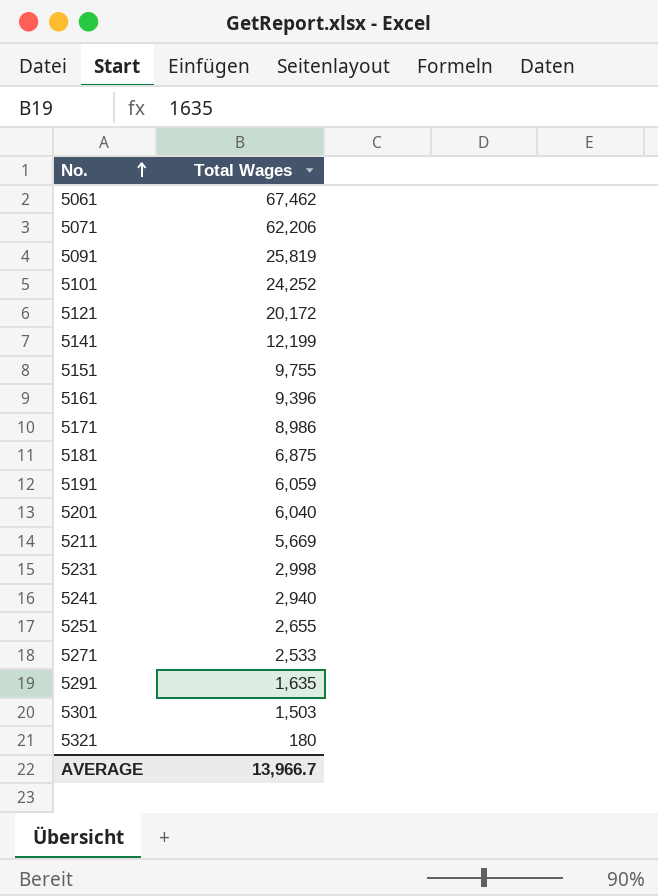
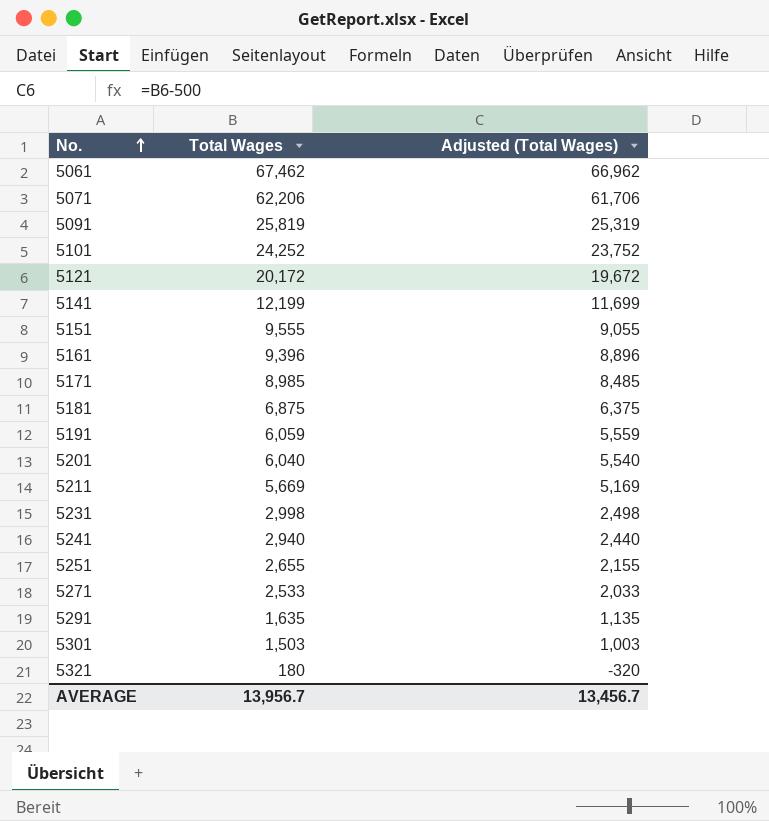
column Adjusted (Total Wages) | formula: none -> [Total Wages] - 500
5151 | Total Wages: 9,755 -> 9,555
5171 | Total Wages: 8,986 -> 8,985
AVERAGE | Total Wages: 13,966.7 -> 13,956.7

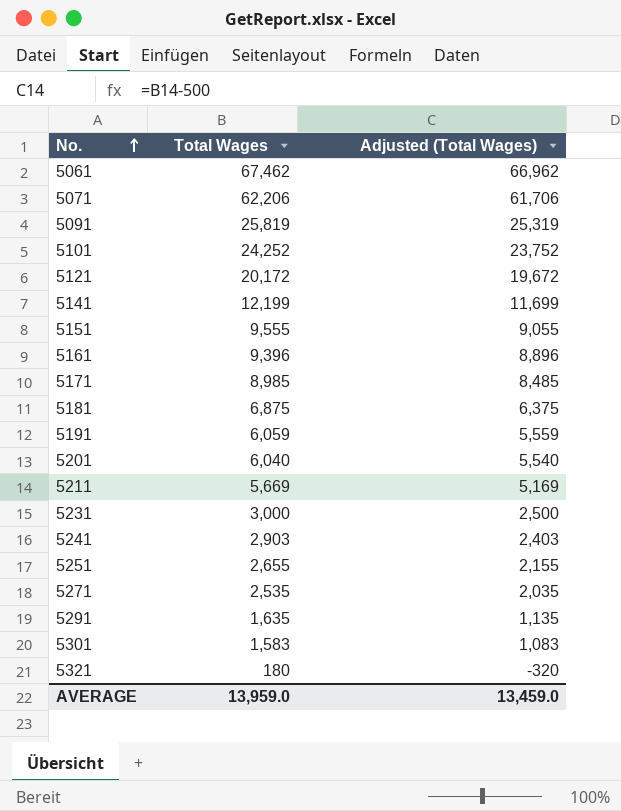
5231 | Total Wages: 2,998 -> 3,000
5231 | Adjusted (Total Wages): 2,498 -> 2,500
5241 | Total Wages: 2,940 -> 2,903
5241 | Adjusted (Total Wages): 2,440 -> 2,403
5271 | Total Wages: 2,533 -> 2,535
5271 | Adjusted (Total Wages): 2,033 -> 2,035
5301 | Total Wages: 1,503 -> 1,583
5301 | Adjusted (Total Wages): 1,003 -> 1,083
AVERAGE | Total Wages: 13,956.7 -> 13,959.0
AVERAGE | Adjusted (Total Wages): 13,456.7 -> 13,459.0

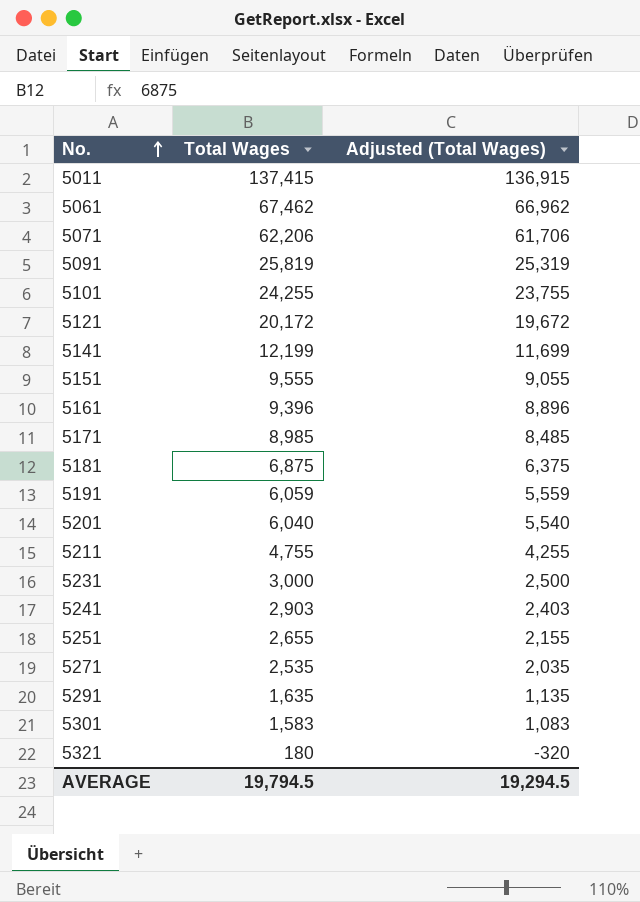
row 5011: none -> 137,415 | 136,915
5101 | Total Wages: 24,252 -> 24,255
5101 | Adjusted (Total Wages): 23,752 -> 23,755
5211 | Total Wages: 5,669 -> 4,755
5211 | Adjusted (Total Wages): 5,169 -> 4,255
AVERAGE | Total Wages: 13,959.0 -> 19,794.5
AVERAGE | Adjusted (Total Wages): 13,459.0 -> 19,294.5

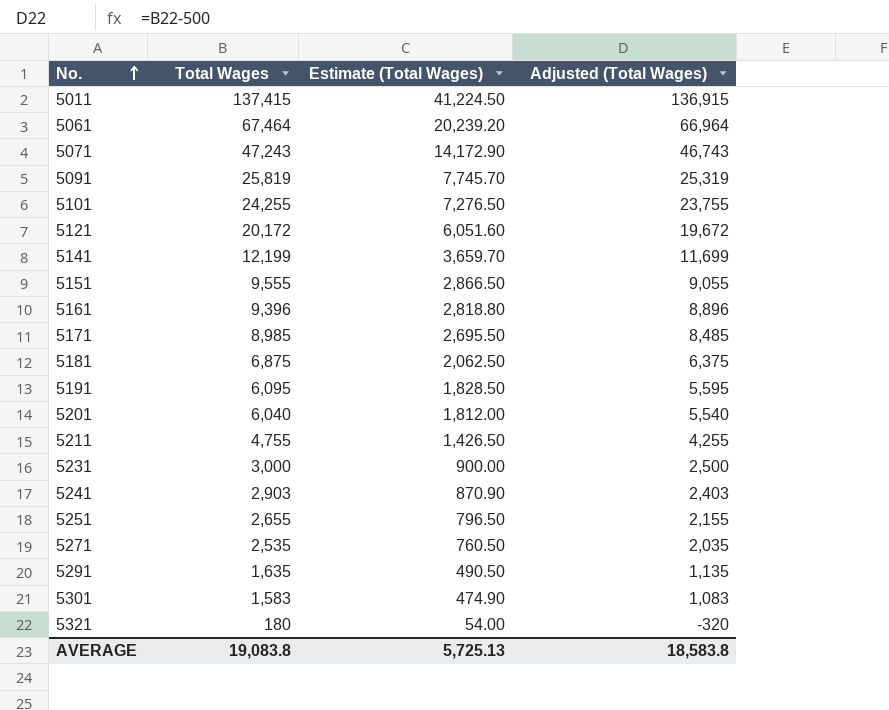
column Estimate (Total Wages) | formula: none -> [Total Wages] * 0.3
5061 | Total Wages: 67,462 -> 67,464
5061 | Adjusted (Total Wages): 66,962 -> 66,964
5071 | Total Wages: 62,206 -> 47,243
5071 | Adjusted (Total Wages): 61,706 -> 46,743
5191 | Total Wages: 6,059 -> 6,095
5191 | Adjusted (Total Wages): 5,559 -> 5,595
AVERAGE | Total Wages: 19,794.5 -> 19,083.8
AVERAGE | Adjusted (Total Wages): 19,294.5 -> 18,583.8

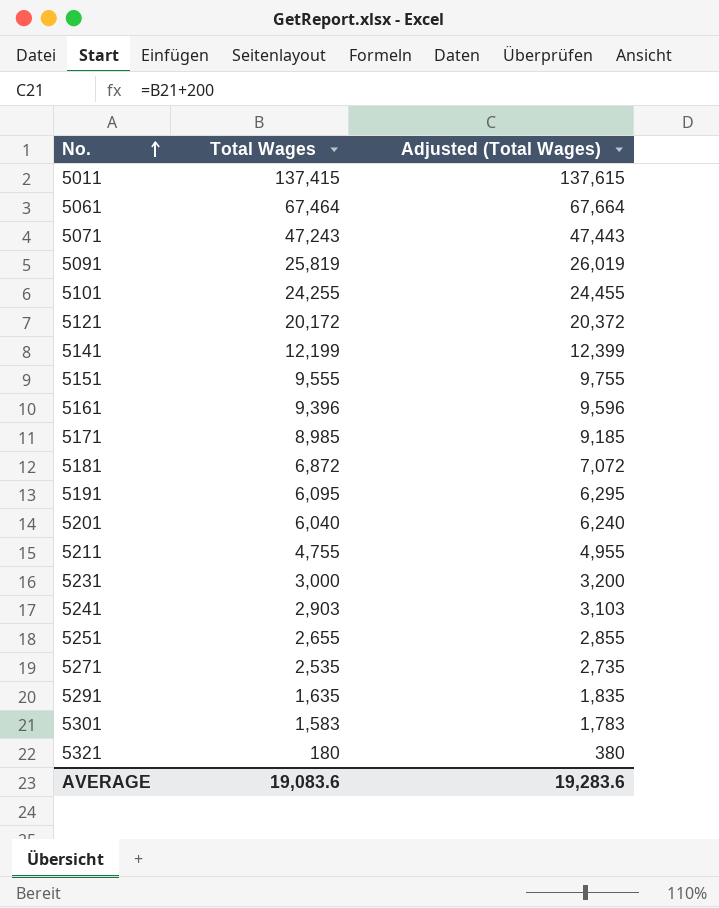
column Estimate (Total Wages) | formula: [Total Wages] * 0.3 -> none
column Adjusted (Total Wages) | formula: [Total Wages] - 500 -> [Total Wages] + 200
5181 | Total Wages: 6,875 -> 6,872
AVERAGE | Total Wages: 19,083.8 -> 19,083.6
AVERAGE | Adjusted (Total Wages): 18,583.8 -> 19,283.6

